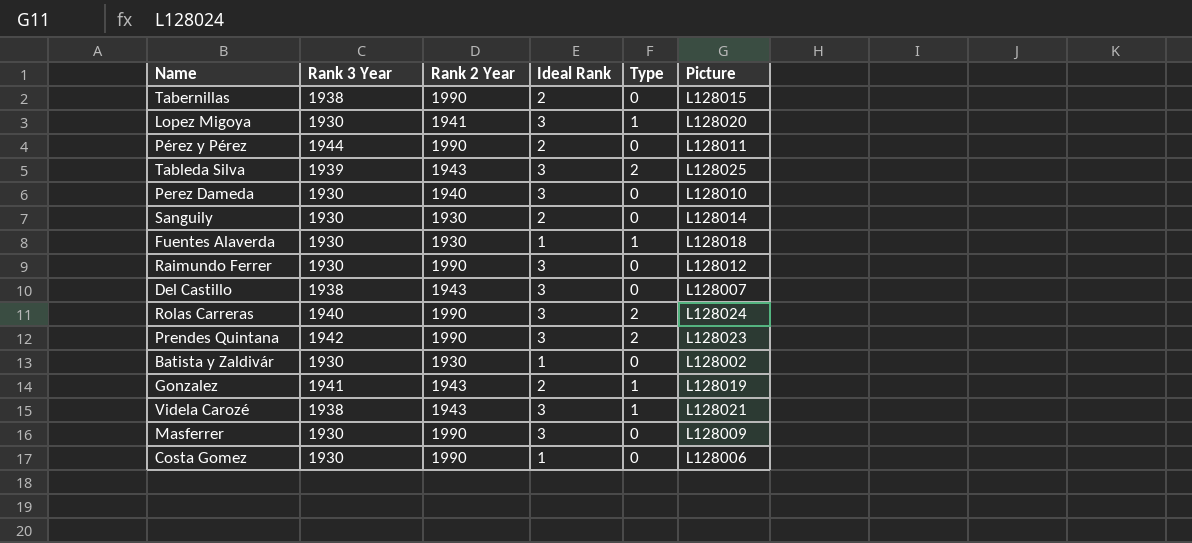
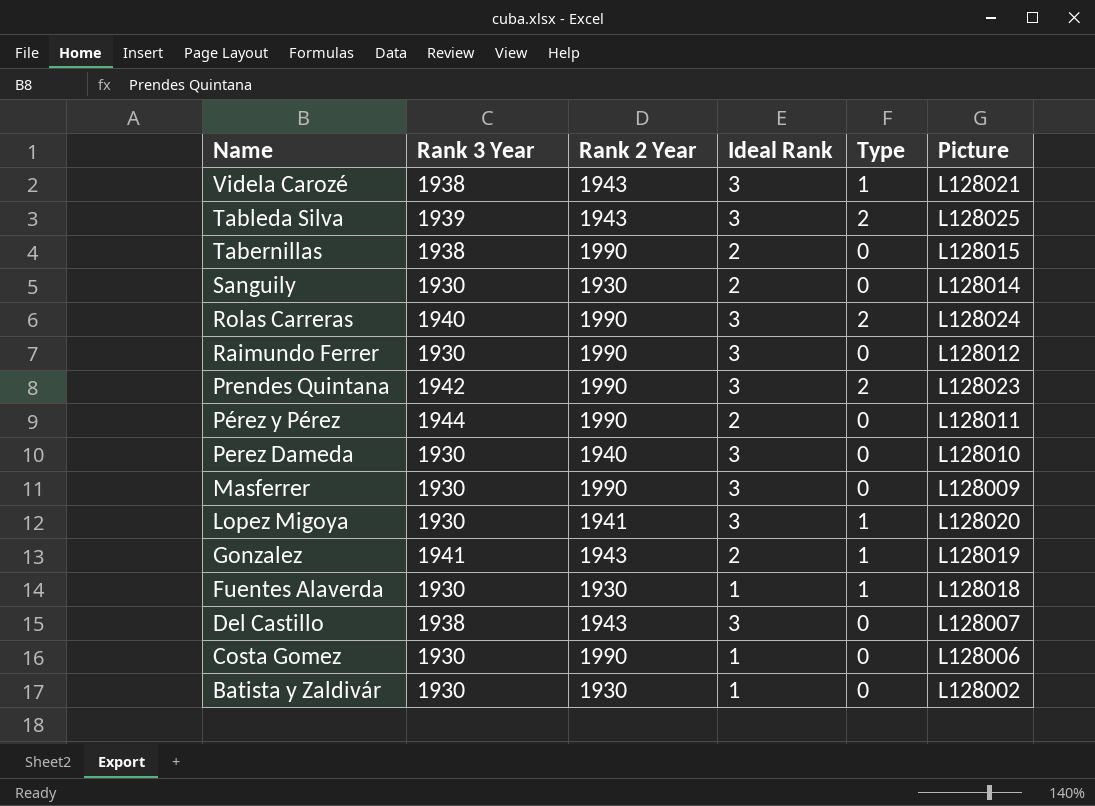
row order: none -> Name descending

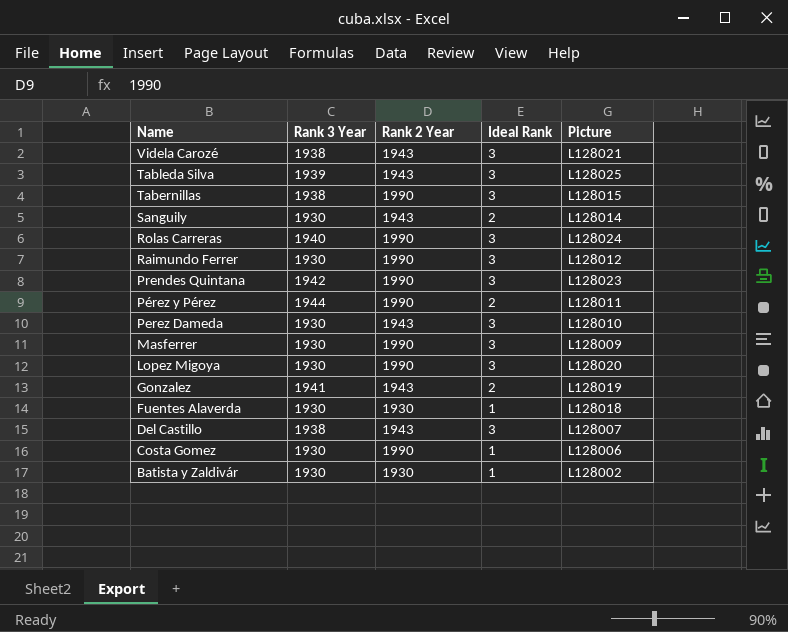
column Type | position: 5 -> none
Tabernillas | Ideal Rank: 2 -> 3
Sanguily | Rank 2 Year: 1930 -> 1943
Perez Dameda | Rank 2 Year: 1940 -> 1943
Lopez Migoya | Rank 2 Year: 1941 -> 1990

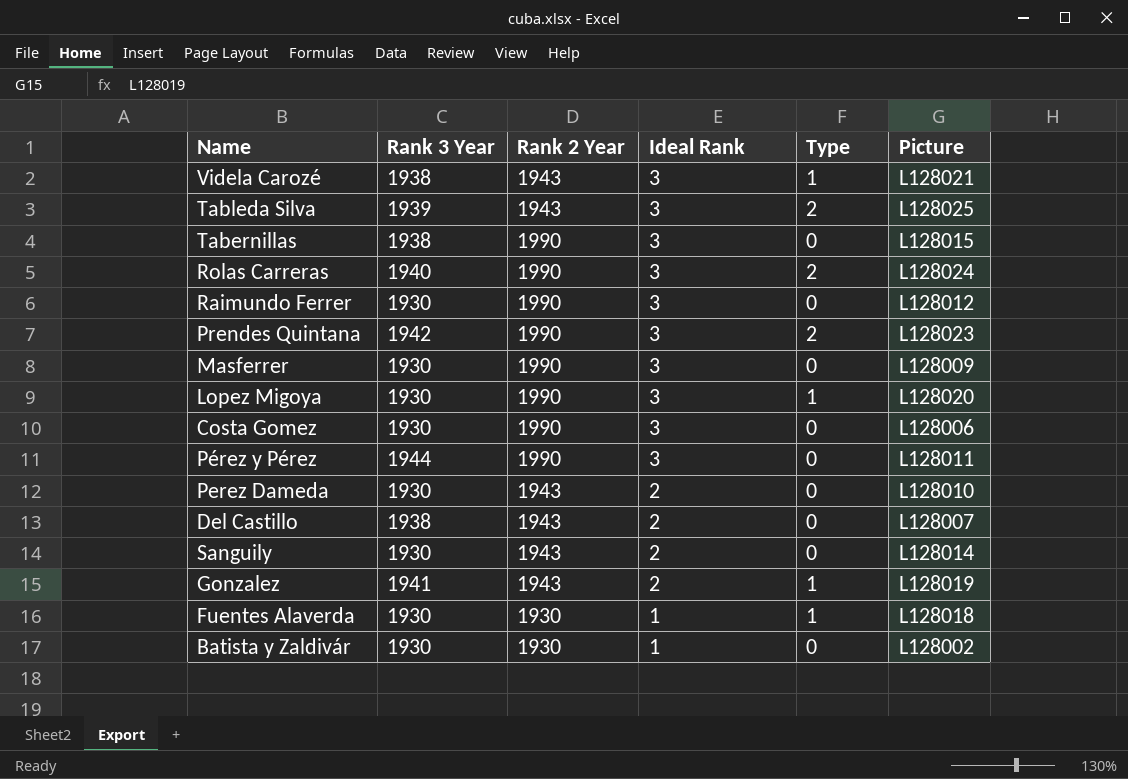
row order: Name descending -> Ideal Rank descending
column Type | position: none -> 5
Costa Gomez | Ideal Rank: 1 -> 3
Pérez y Pérez | Ideal Rank: 2 -> 3
Perez Dameda | Ideal Rank: 3 -> 2
Del Castillo | Ideal Rank: 3 -> 2

